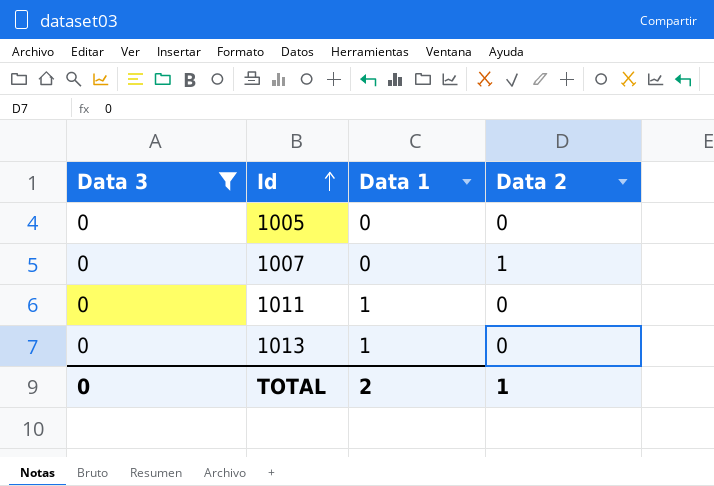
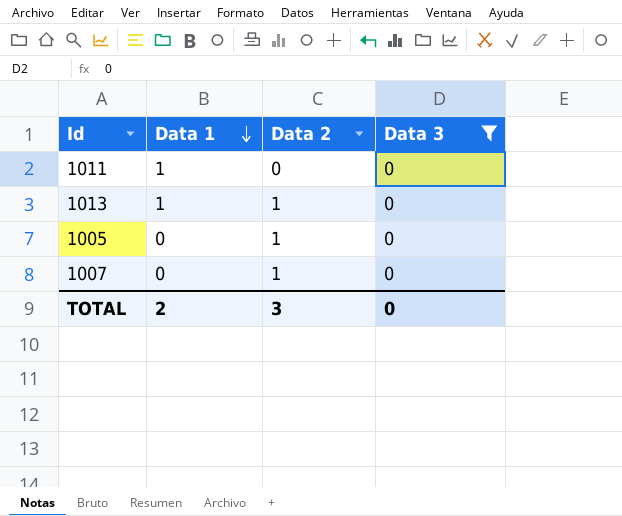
row order: Id ascending -> Data 1 descending
column Data 3 | position: 1 -> 4
1013 | Data 2: 0 -> 1
1005 | Data 2: 0 -> 1
TOTAL | Data 2: 1 -> 3

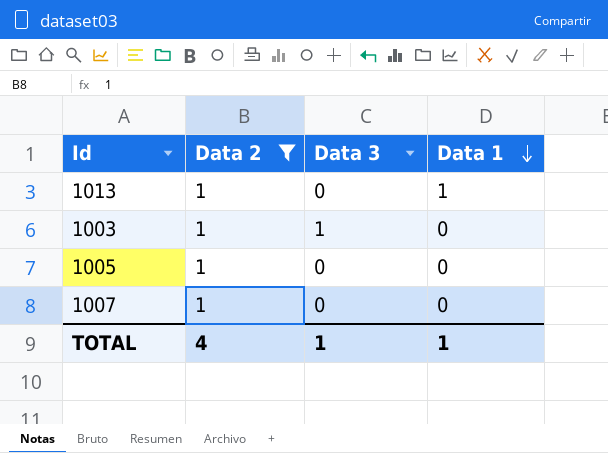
filter: Data 3 = 0 -> Data 2 = 1
column Data 1 | position: 2 -> 4
TOTAL | Data 2: 3 -> 4
TOTAL | Data 3: 0 -> 1
TOTAL | Data 1: 2 -> 1

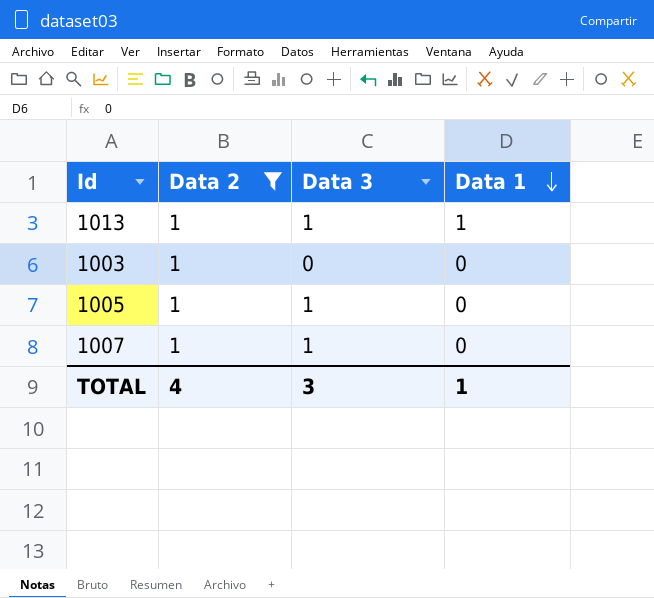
1013 | Data 3: 0 -> 1
1003 | Data 3: 1 -> 0
1005 | Data 3: 0 -> 1
1007 | Data 3: 0 -> 1
TOTAL | Data 3: 1 -> 3

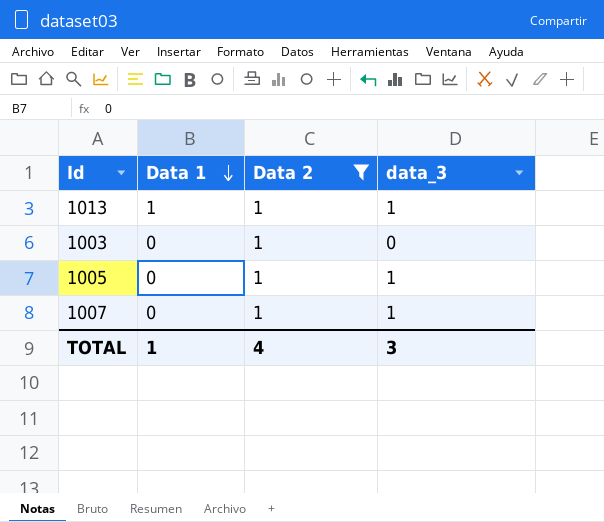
column Data 1 | position: 4 -> 2
column name: Data 3 -> data_3

